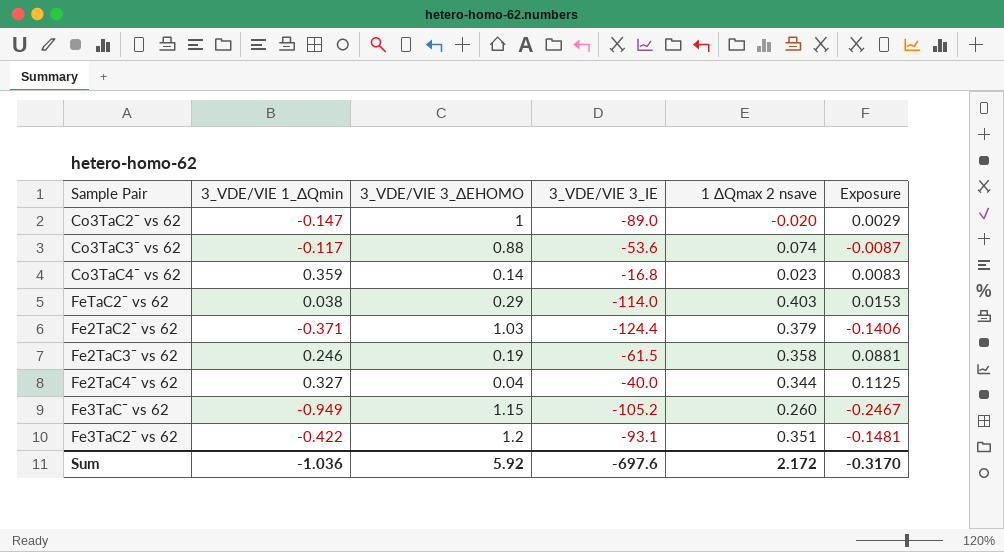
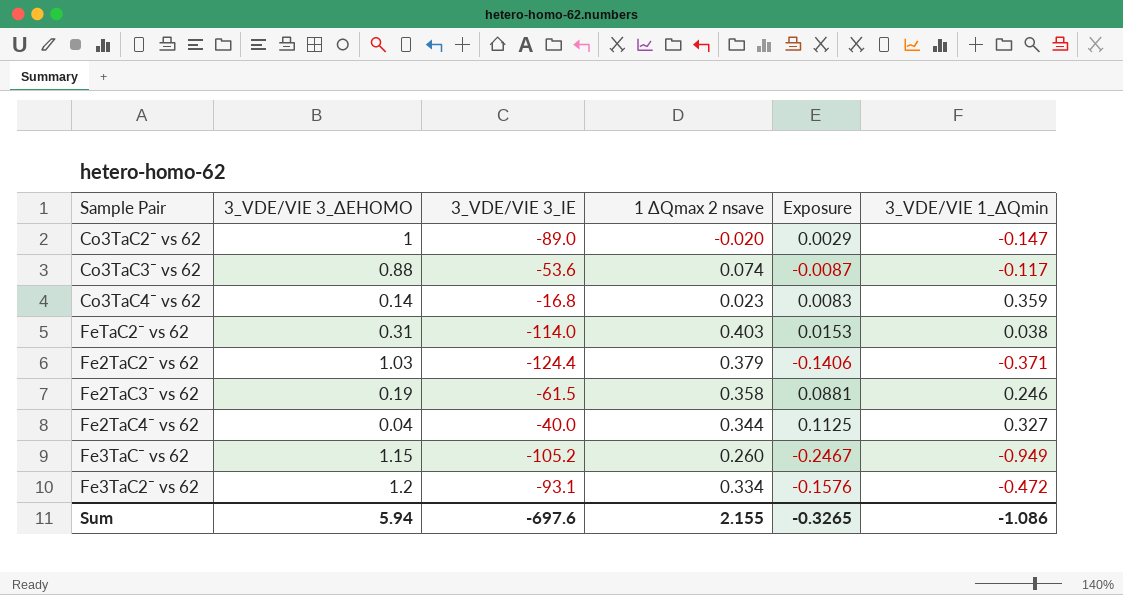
column 3_VDE/VIE 1_ΔQmin | position: 2 -> 6
FeTaC2¯ vs 62 | 3_VDE/VIE 3_ΔEHOMO: 0.29 -> 0.31
Fe3TaC2¯ vs 62 | 1 ΔQmax 2 nsave: 0.351 -> 0.334
Fe3TaC2¯ vs 62 | Exposure: -0.1481 -> -0.1576
Fe3TaC2¯ vs 62 | 3_VDE/VIE 1_ΔQmin: -0.422 -> -0.472
Sum | 3_VDE/VIE 3_ΔEHOMO: 5.92 -> 5.94
Sum | 1 ΔQmax 2 nsave: 2.172 -> 2.155
Sum | Exposure: -0.3170 -> -0.3265
Sum | 3_VDE/VIE 1_ΔQmin: -1.036 -> -1.086

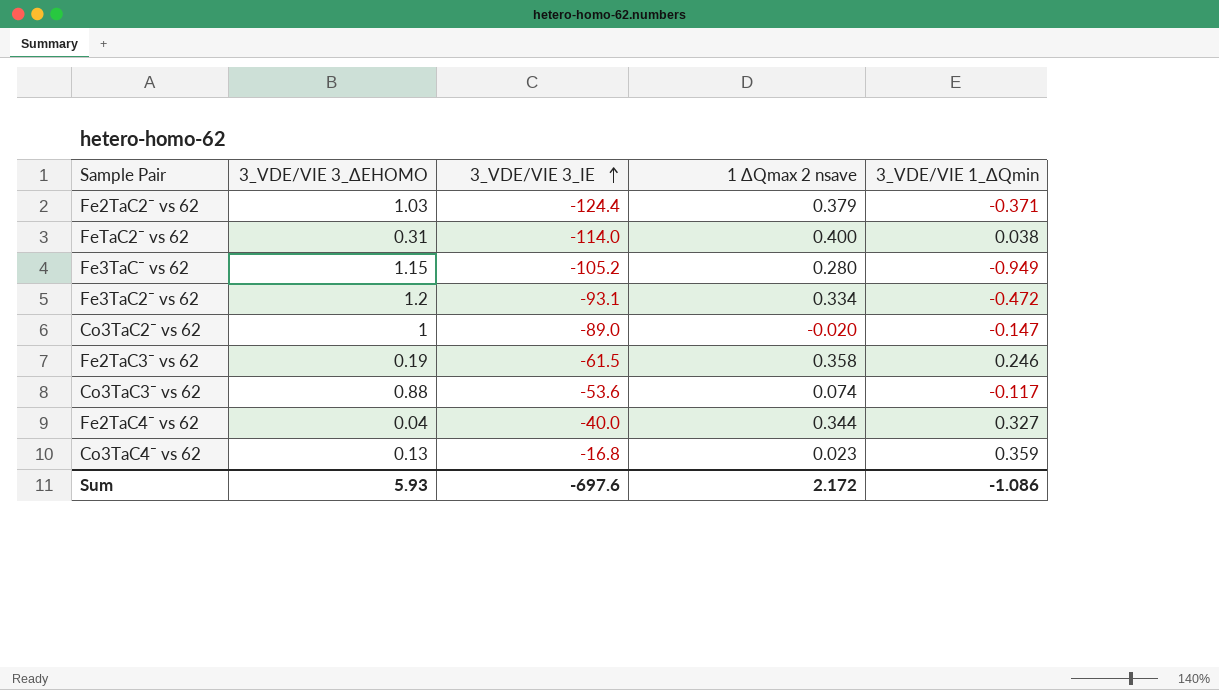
row order: none -> 3_VDE/VIE 3_IE ascending
column Exposure | formula: [1 ΔQmax 2 nsave] * [3_VDE/VIE 1_ΔQmin] -> none
FeTaC2¯ vs 62 | 1 ΔQmax 2 nsave: 0.403 -> 0.400
Fe3TaC¯ vs 62 | 1 ΔQmax 2 nsave: 0.260 -> 0.280
Co3TaC4¯ vs 62 | 3_VDE/VIE 3_ΔEHOMO: 0.14 -> 0.13
Sum | 3_VDE/VIE 3_ΔEHOMO: 5.94 -> 5.93
Sum | 1 ΔQmax 2 nsave: 2.155 -> 2.172

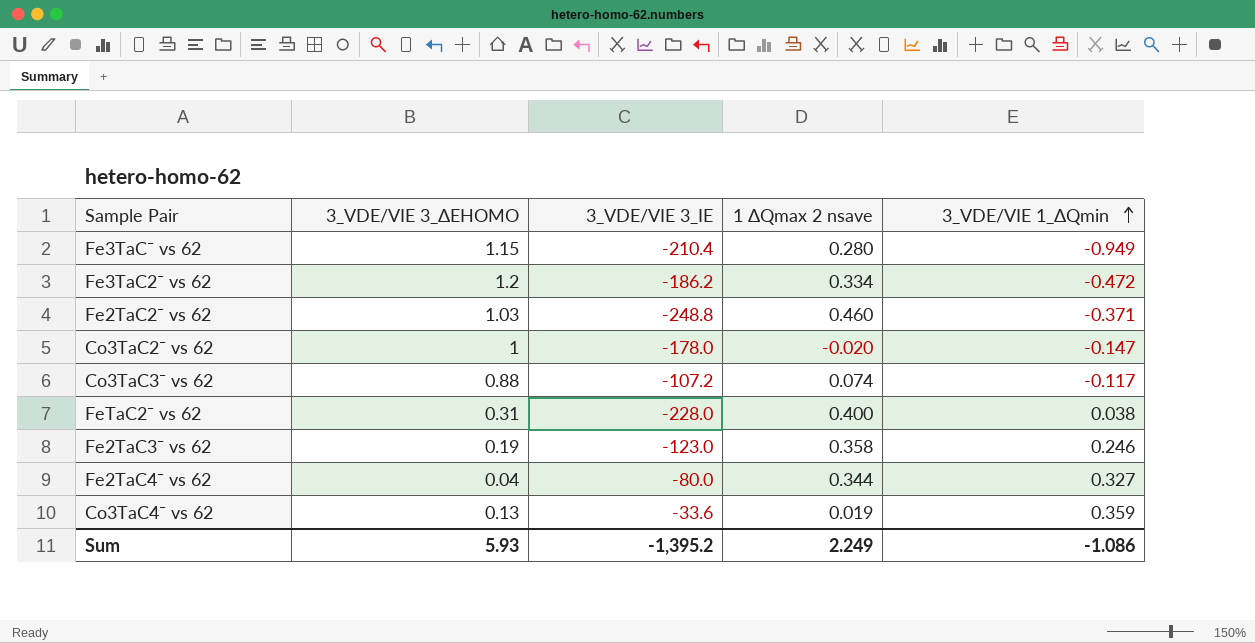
row order: 3_VDE/VIE 3_IE ascending -> 3_VDE/VIE 1_ΔQmin ascending
Fe3TaC¯ vs 62 | 3_VDE/VIE 3_IE: -105.2 -> -210.4
Fe3TaC2¯ vs 62 | 3_VDE/VIE 3_IE: -93.1 -> -186.2
Fe2TaC2¯ vs 62 | 3_VDE/VIE 3_IE: -124.4 -> -248.8
Fe2TaC2¯ vs 62 | 1 ΔQmax 2 nsave: 0.379 -> 0.460
Co3TaC2¯ vs 62 | 3_VDE/VIE 3_IE: -89.0 -> -178.0
Co3TaC3¯ vs 62 | 3_VDE/VIE 3_IE: -53.6 -> -107.2
FeTaC2¯ vs 62 | 3_VDE/VIE 3_IE: -114.0 -> -228.0
Fe2TaC3¯ vs 62 | 3_VDE/VIE 3_IE: -61.5 -> -123.0
Fe2TaC4¯ vs 62 | 3_VDE/VIE 3_IE: -40.0 -> -80.0
Co3TaC4¯ vs 62 | 3_VDE/VIE 3_IE: -16.8 -> -33.6
Co3TaC4¯ vs 62 | 1 ΔQmax 2 nsave: 0.023 -> 0.019
Sum | 3_VDE/VIE 3_IE: -697.6 -> -1,395.2
Sum | 1 ΔQmax 2 nsave: 2.172 -> 2.249

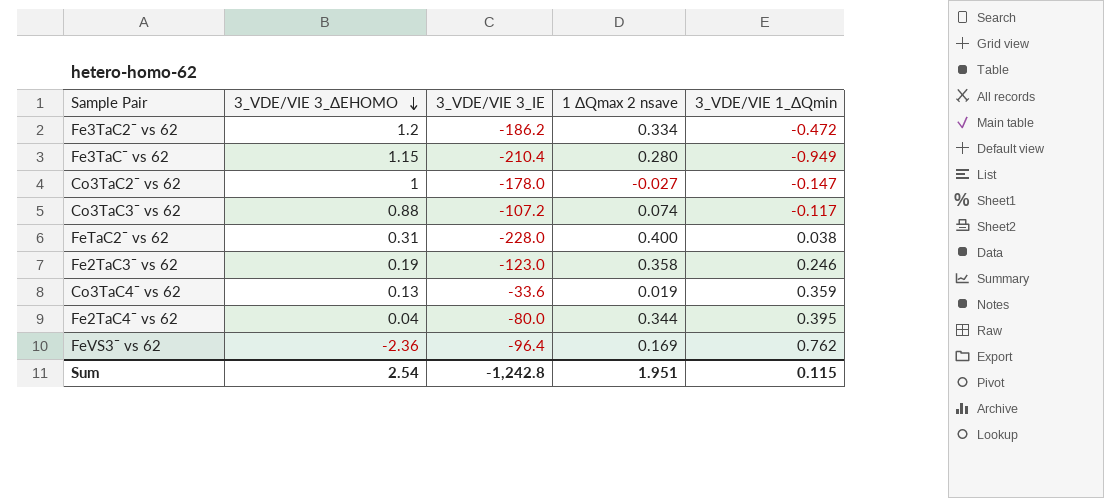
row order: 3_VDE/VIE 1_ΔQmin ascending -> 3_VDE/VIE 3_ΔEHOMO descending
row Fe2TaC2¯ vs 62: 1.03 | -248.8 | 0.460 | -0.371 -> none
Co3TaC2¯ vs 62 | 1 ΔQmax 2 nsave: -0.020 -> -0.027
Fe2TaC4¯ vs 62 | 3_VDE/VIE 1_ΔQmin: 0.327 -> 0.395
row FeVS3¯ vs 62: none -> -2.36 | -96.4 | 0.169 | 0.762
Sum | 3_VDE/VIE 3_ΔEHOMO: 5.93 -> 2.54
Sum | 3_VDE/VIE 3_IE: -1,395.2 -> -1,242.8
Sum | 1 ΔQmax 2 nsave: 2.249 -> 1.951
Sum | 3_VDE/VIE 1_ΔQmin: -1.086 -> 0.115

